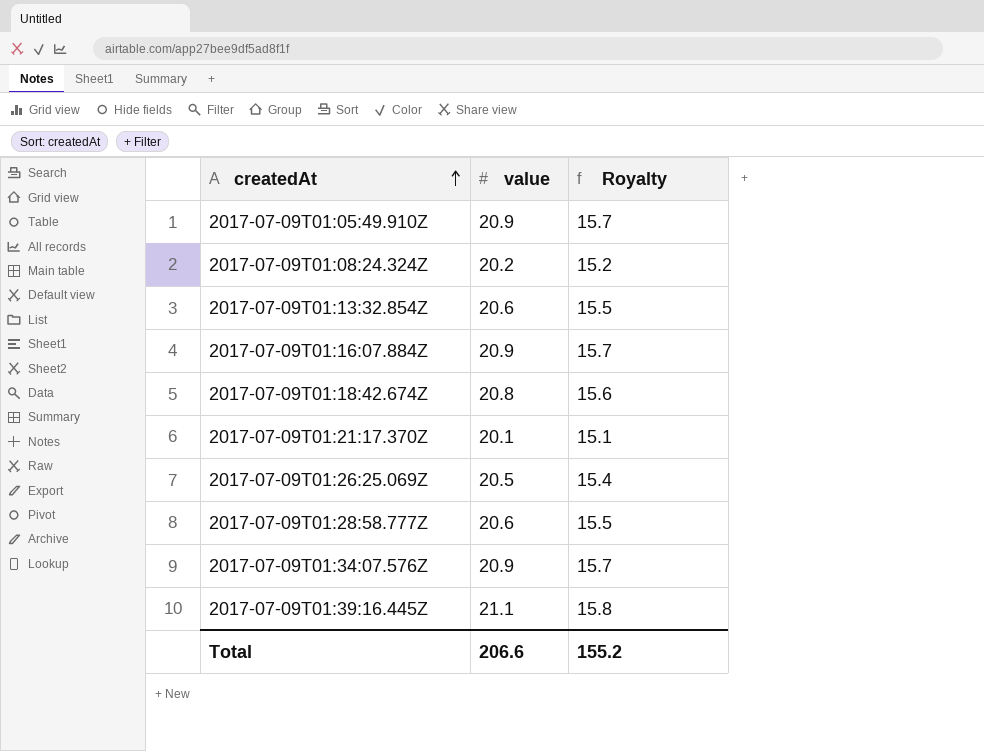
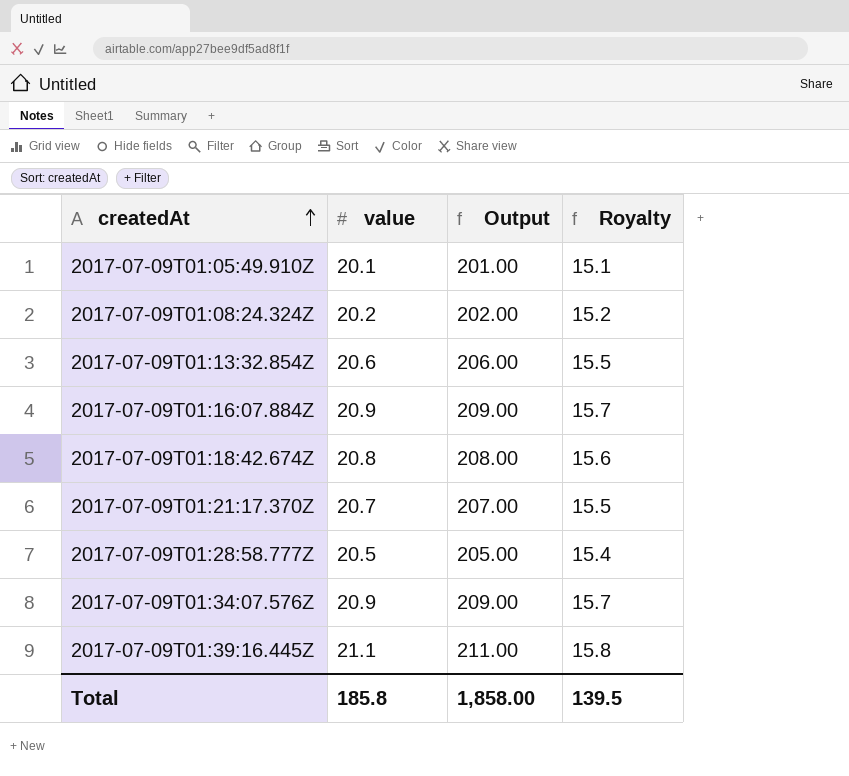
column Output | formula: none -> [value] * 10
row 2017-07-09T01:26:25.069Z: 20.5 | 15.4 -> none
2017-07-09T01:05:49.910Z | value: 20.9 -> 20.1
2017-07-09T01:05:49.910Z | Royalty: 15.7 -> 15.1
2017-07-09T01:21:17.370Z | value: 20.1 -> 20.7
2017-07-09T01:21:17.370Z | Royalty: 15.1 -> 15.5
2017-07-09T01:28:58.777Z | value: 20.6 -> 20.5
2017-07-09T01:28:58.777Z | Royalty: 15.5 -> 15.4
Total | value: 206.6 -> 185.8
Total | Royalty: 155.2 -> 139.5

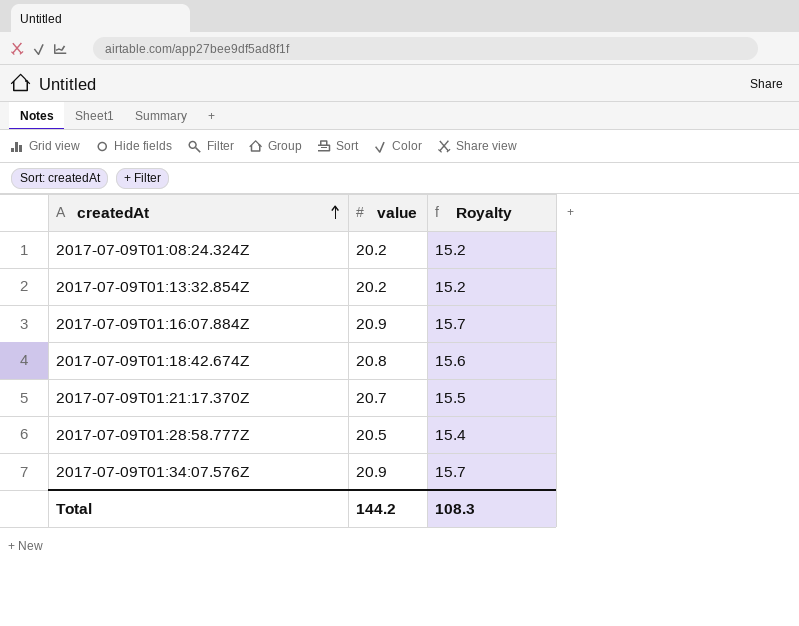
column Output | formula: [value] * 10 -> none
row 2017-07-09T01:05:49.910Z: 20.1 | 201.00 | 15.1 -> none
row 2017-07-09T01:39:16.445Z: 21.1 | 211.00 | 15.8 -> none
2017-07-09T01:13:32.854Z | value: 20.6 -> 20.2
2017-07-09T01:13:32.854Z | Royalty: 15.5 -> 15.2
Total | value: 185.8 -> 144.2
Total | Royalty: 139.5 -> 108.3

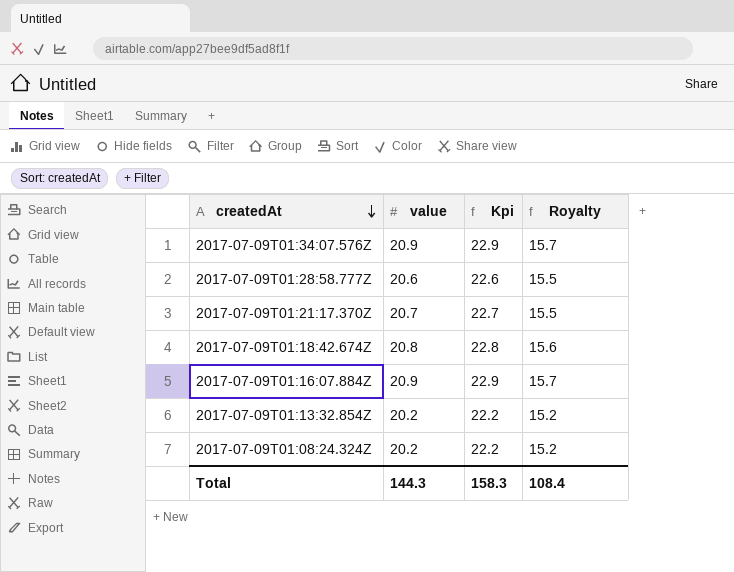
row order: createdAt ascending -> createdAt descending
column Kpi | formula: none -> [value] + 2
2017-07-09T01:28:58.777Z | value: 20.5 -> 20.6
2017-07-09T01:28:58.777Z | Royalty: 15.4 -> 15.5
Total | value: 144.2 -> 144.3
Total | Royalty: 108.3 -> 108.4

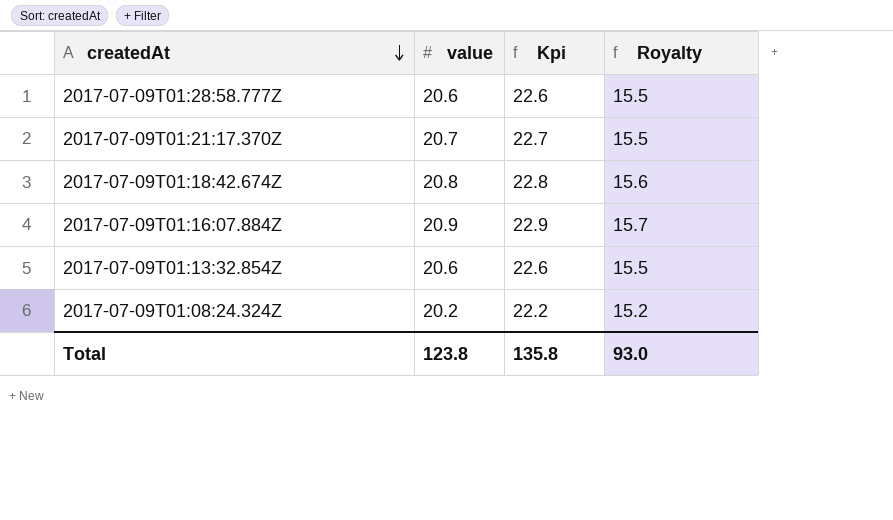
row 2017-07-09T01:34:07.576Z: 20.9 | 22.9 | 15.7 -> none
2017-07-09T01:13:32.854Z | value: 20.2 -> 20.6
2017-07-09T01:13:32.854Z | Kpi: 22.2 -> 22.6
2017-07-09T01:13:32.854Z | Royalty: 15.2 -> 15.5
Total | value: 144.3 -> 123.8
Total | Kpi: 158.3 -> 135.8
Total | Royalty: 108.4 -> 93.0

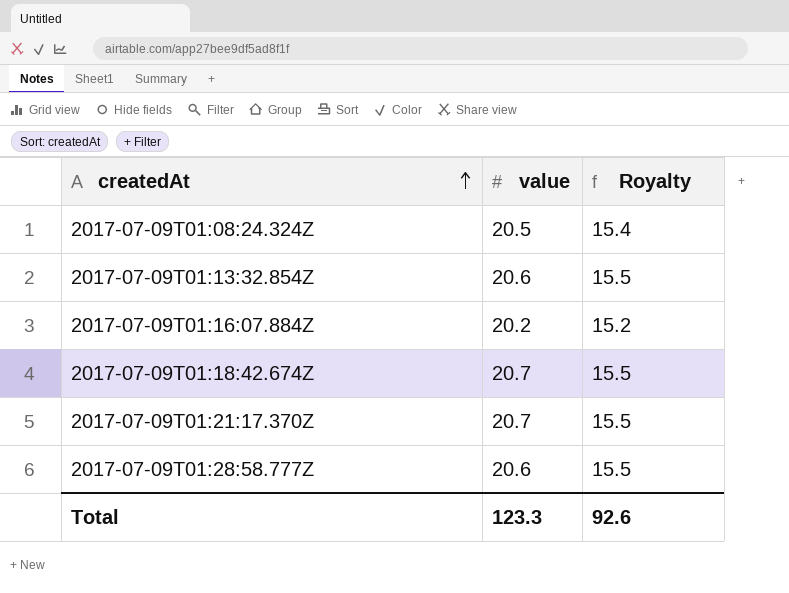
row order: createdAt descending -> createdAt ascending
column Kpi | formula: [value] + 2 -> none
2017-07-09T01:08:24.324Z | value: 20.2 -> 20.5
2017-07-09T01:08:24.324Z | Royalty: 15.2 -> 15.4
2017-07-09T01:16:07.884Z | value: 20.9 -> 20.2
2017-07-09T01:16:07.884Z | Royalty: 15.7 -> 15.2
2017-07-09T01:18:42.674Z | value: 20.8 -> 20.7
2017-07-09T01:18:42.674Z | Royalty: 15.6 -> 15.5
Total | value: 123.8 -> 123.3
Total | Royalty: 93.0 -> 92.6

